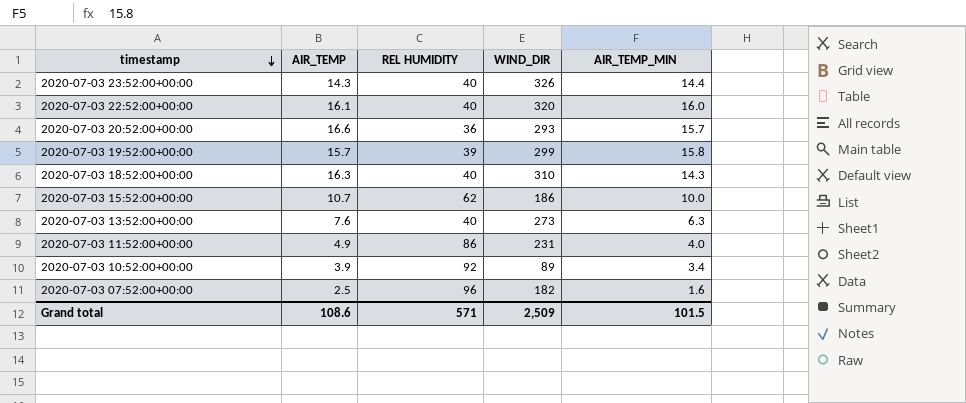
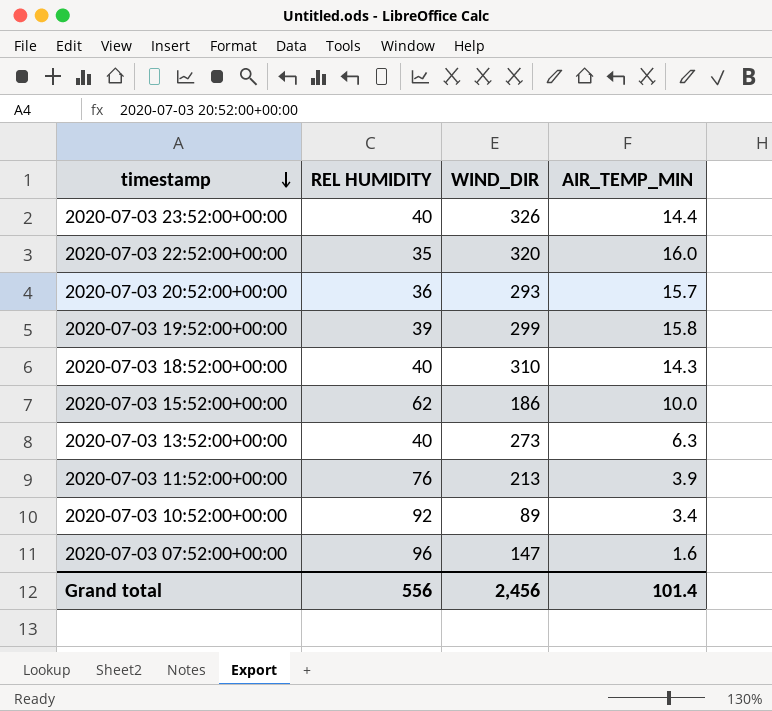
column AIR_TEMP | position: 2 -> none
2020-07-03 22:52:00+00:00 | REL HUMIDITY: 40 -> 35
2020-07-03 11:52:00+00:00 | REL HUMIDITY: 86 -> 76
2020-07-03 11:52:00+00:00 | WIND_DIR: 231 -> 213
2020-07-03 11:52:00+00:00 | AIR_TEMP_MIN: 4.0 -> 3.9
2020-07-03 07:52:00+00:00 | WIND_DIR: 182 -> 147
Grand total | REL HUMIDITY: 571 -> 556
Grand total | WIND_DIR: 2,509 -> 2,456
Grand total | AIR_TEMP_MIN: 101.5 -> 101.4

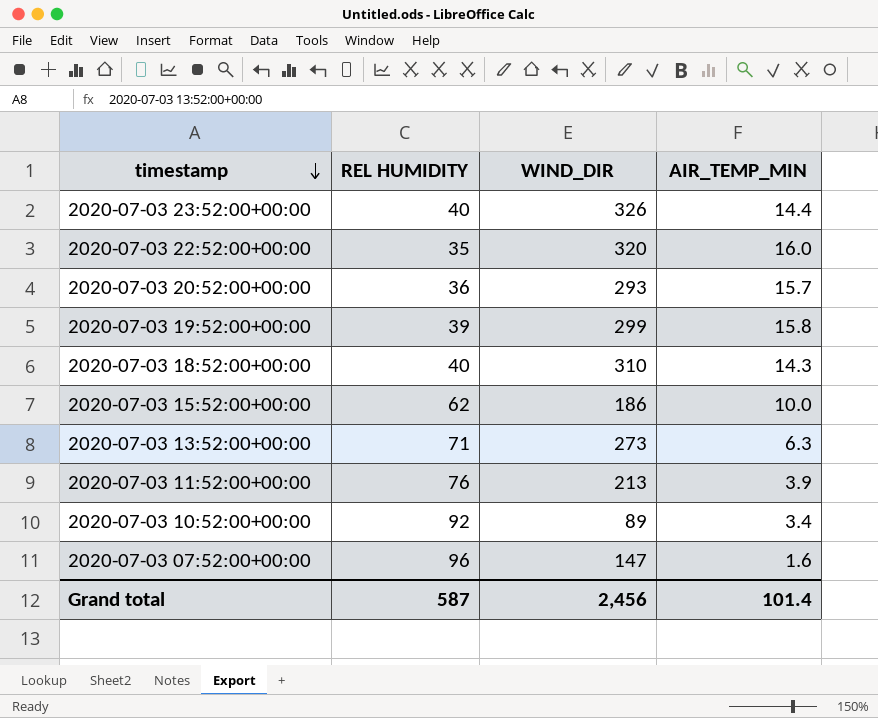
2020-07-03 13:52:00+00:00 | REL HUMIDITY: 40 -> 71
Grand total | REL HUMIDITY: 556 -> 587

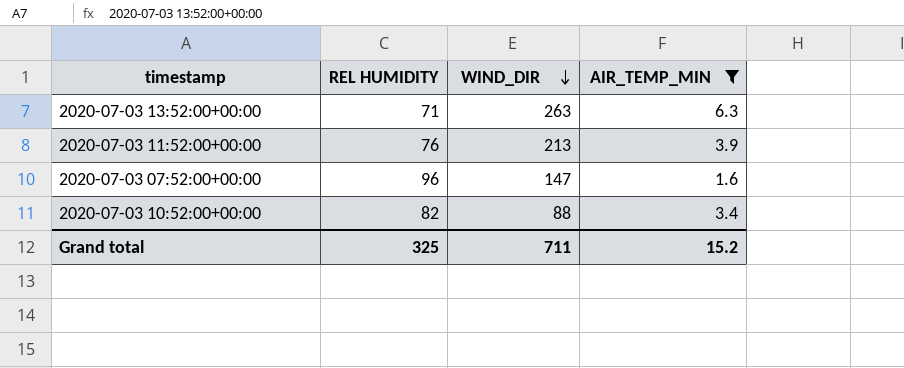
filter: none -> AIR_TEMP_MIN <= 6.3
row order: timestamp descending -> WIND_DIR descending
2020-07-03 13:52:00+00:00 | WIND_DIR: 273 -> 263
2020-07-03 10:52:00+00:00 | REL HUMIDITY: 92 -> 82
2020-07-03 10:52:00+00:00 | WIND_DIR: 89 -> 88
Grand total | REL HUMIDITY: 587 -> 325
Grand total | WIND_DIR: 2,456 -> 711
Grand total | AIR_TEMP_MIN: 101.4 -> 15.2

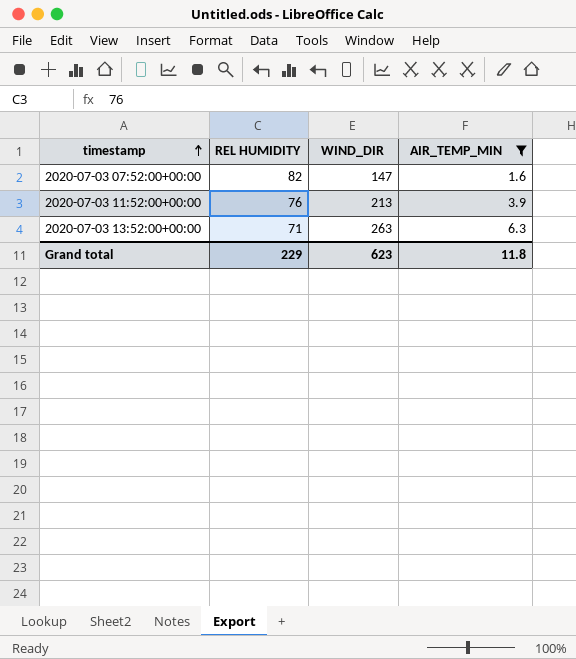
row order: WIND_DIR descending -> timestamp ascending
row 2020-07-03 10:52:00+00:00: 82 | 88 | 3.4 -> none
2020-07-03 07:52:00+00:00 | REL HUMIDITY: 96 -> 82
Grand total | REL HUMIDITY: 325 -> 229
Grand total | WIND_DIR: 711 -> 623
Grand total | AIR_TEMP_MIN: 15.2 -> 11.8

